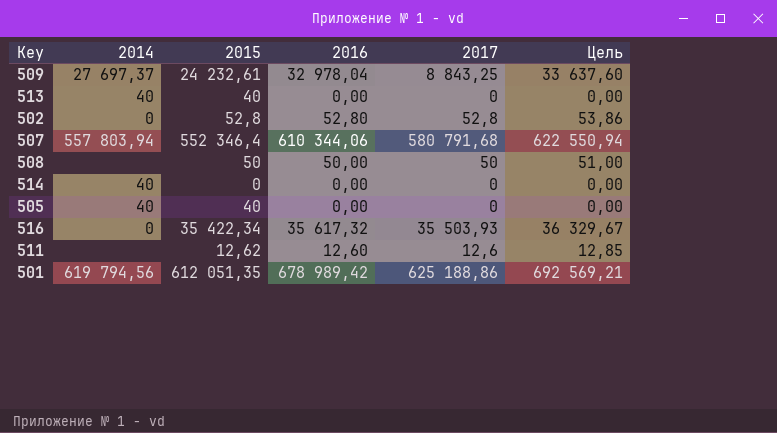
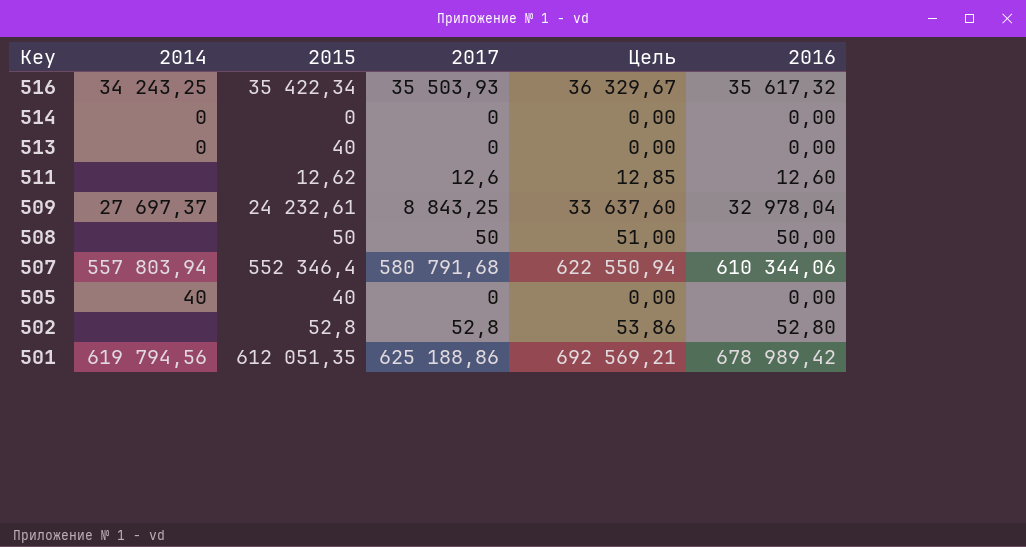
row order: none -> Key descending
column 2016 | position: 4 -> 6
516 | 2014: 0 -> 34 243,25
514 | 2014: 40 -> 0
513 | 2014: 40 -> 0
502 | 2014: 0 -> none

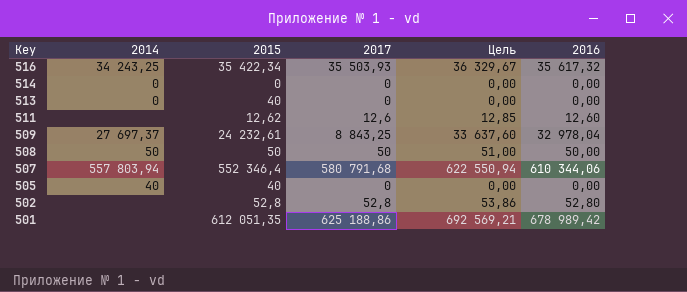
508 | 2014: none -> 50
501 | 2014: 619 794,56 -> none

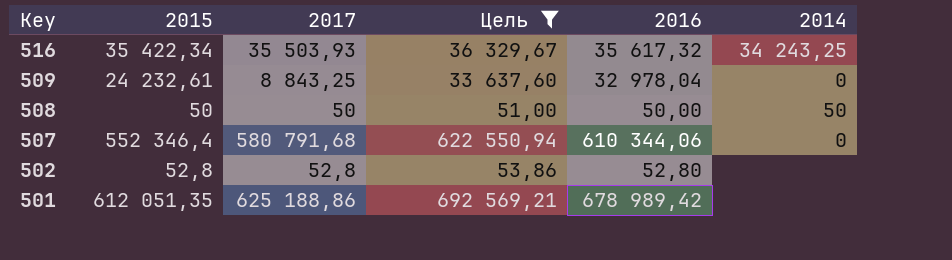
filter: none -> Цель >= 51,00
column 2014 | position: 2 -> 6
509 | 2014: 27 697,37 -> 0
507 | 2014: 557 803,94 -> 0

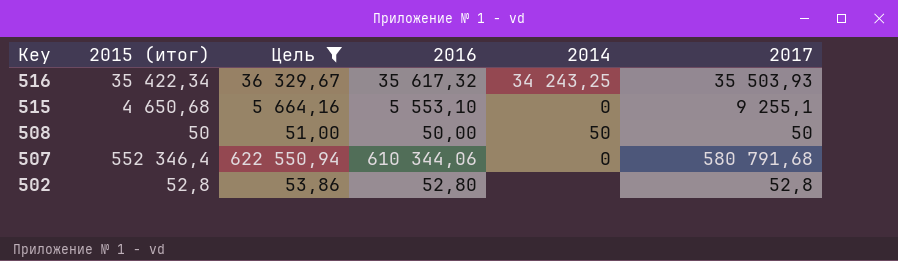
column name: 2015 -> 2015 (итог)
column 2017 | position: 3 -> 6
row 509: 24 232,61 | 8 843,25 | 33 637,60 | 32 978,04 | 0 -> none
row 501: 612 051,35 | 625 188,86 | 692 569,21 | 678 989,42 | none -> none
row 515: none -> 4 650,68 | 5 664,16 | 5 553,10 | 0 | 9 255,1

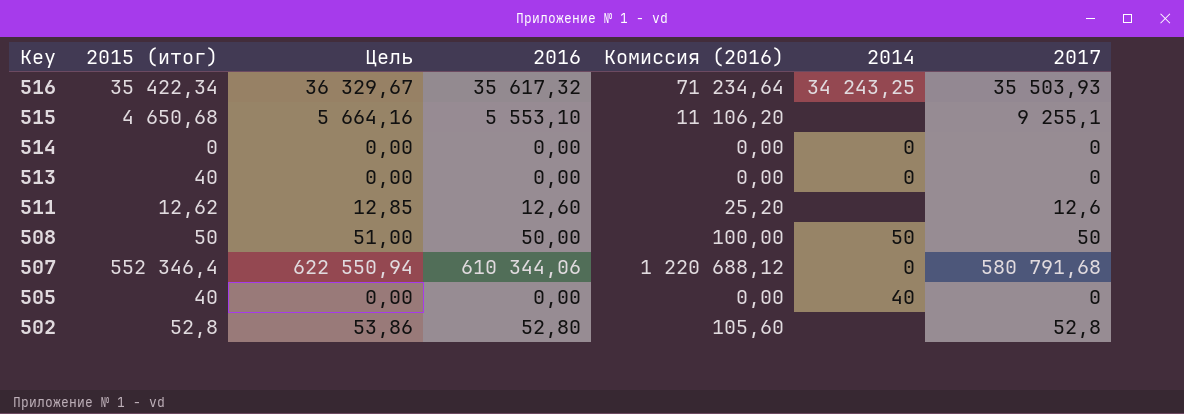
filter: Цель >= 51,00 -> none
column Комиссия (2016) | formula: none -> [2016] * 2
515 | 2014: 0 -> none

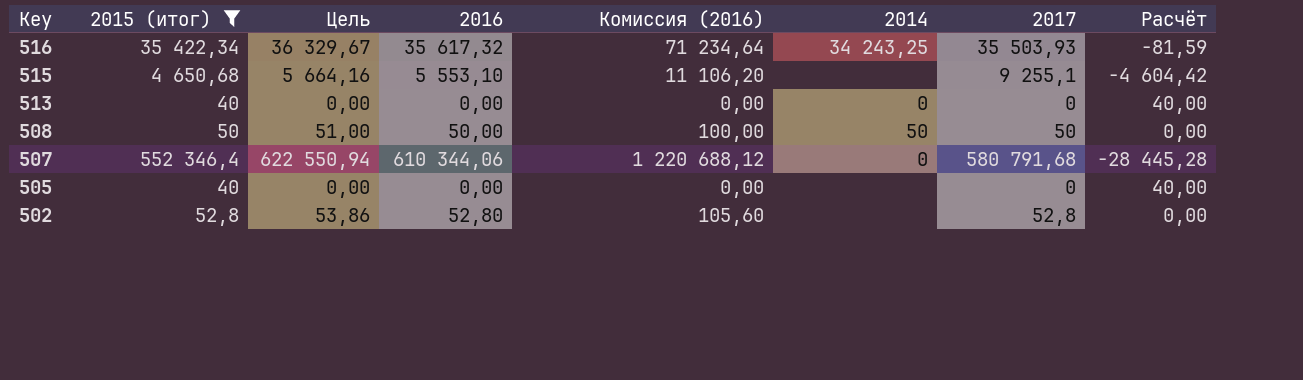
filter: none -> 2015 (итог) >= 40
column Расчёт | formula: none -> [2015 (итог)] - [2017]
505 | 2014: 40 -> none

